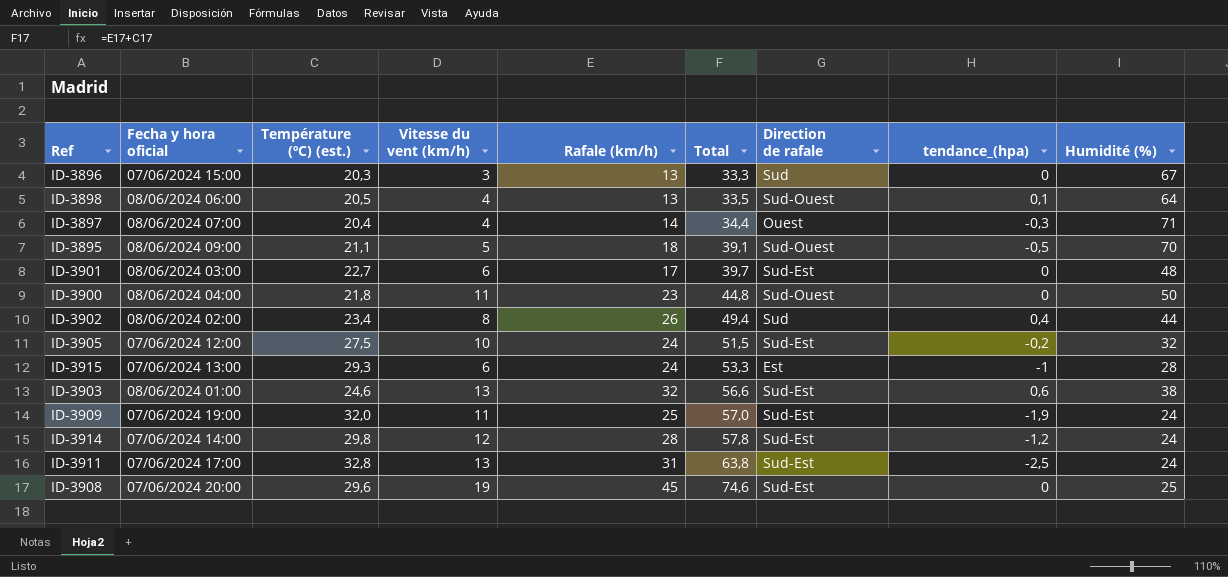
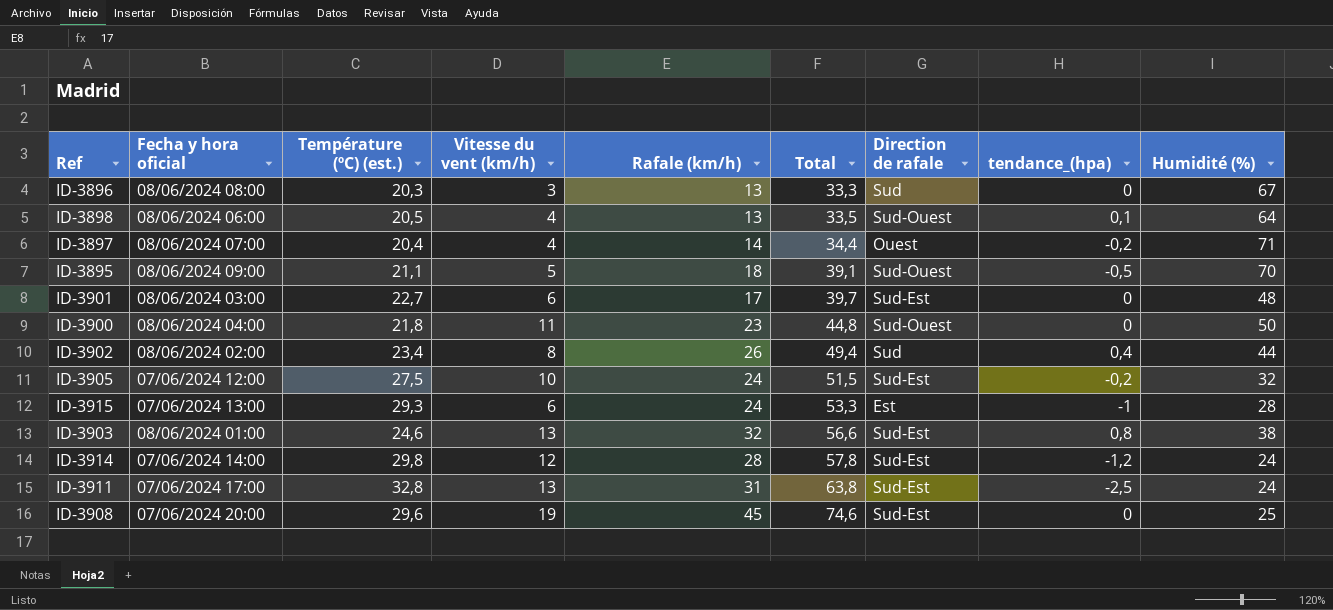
row ID-3909: 07/06/2024 19:00 | 32,0 | 11 | 25 | 57,0 | Sud-Est | -1,9 | 24 -> none
ID-3896 | Fecha y hora oficial: 07/06/2024 15:00 -> 08/06/2024 08:00
ID-3897 | tendance_(hpa): -0,3 -> -0,2
ID-3903 | tendance_(hpa): 0,6 -> 0,8

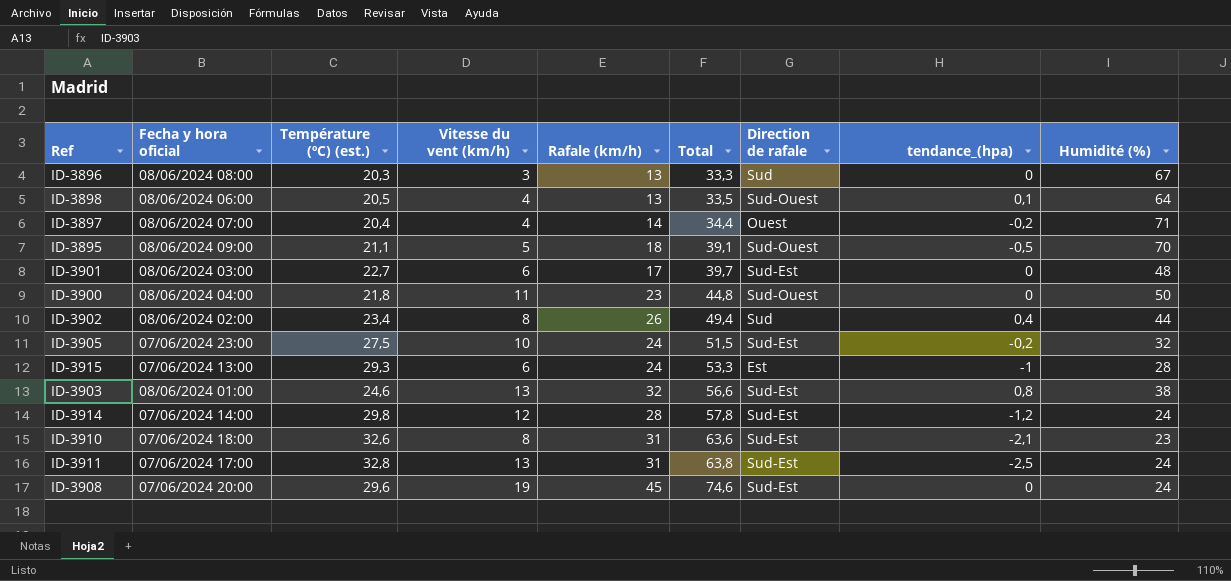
ID-3905 | Fecha y hora oficial: 07/06/2024 12:00 -> 07/06/2024 23:00
row ID-3910: none -> 07/06/2024 18:00 | 32,6 | 8 | 31 | 63,6 | Sud-Est | -2,1 | 23
ID-3908 | Humidité (%): 25 -> 24

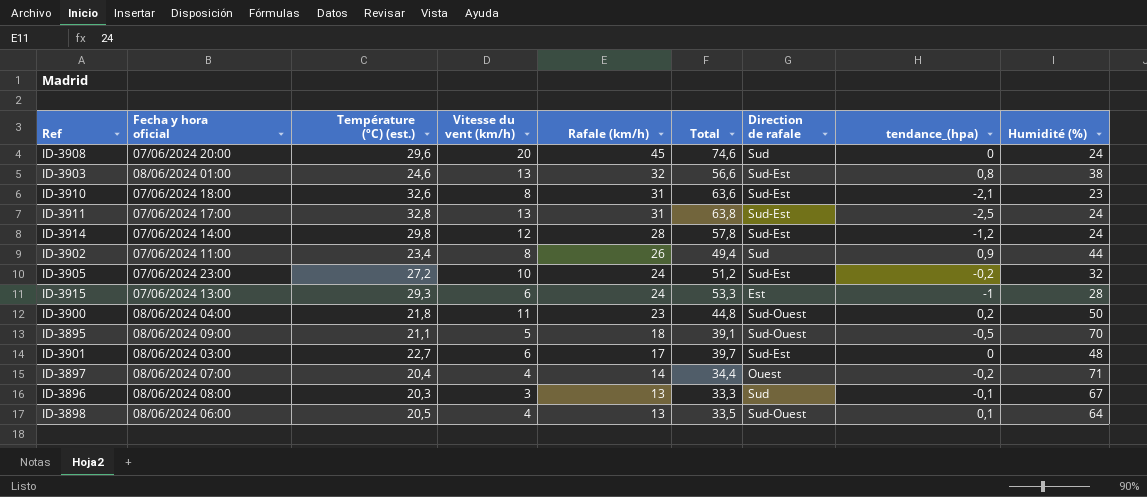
row order: Total ascending -> Rafale (km/h) descending
ID-3908 | Vitesse du vent (km/h): 19 -> 20
ID-3908 | Direction de rafale: Sud-Est -> Sud
ID-3902 | Fecha y hora oficial: 08/06/2024 02:00 -> 07/06/2024 11:00
ID-3902 | tendance_(hpa): 0,4 -> 0,9
ID-3905 | Température (ºC) (est.): 27,5 -> 27,2
ID-3905 | Total: 51,5 -> 51,2
ID-3900 | tendance_(hpa): 0 -> 0,2
ID-3896 | tendance_(hpa): 0 -> -0,1

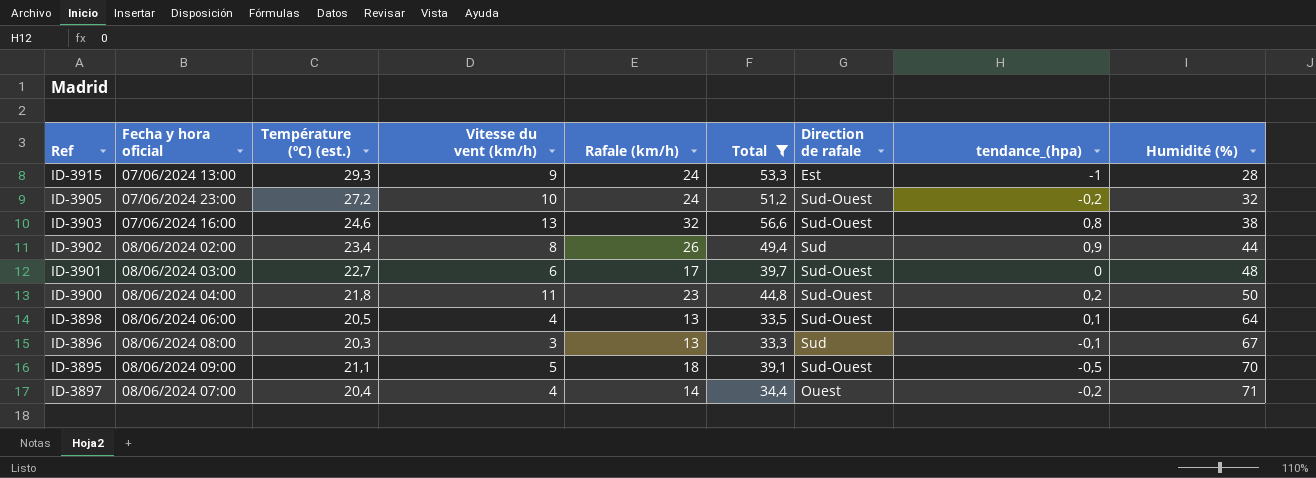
filter: none -> Total <= 56,6
row order: Rafale (km/h) descending -> Humidité (%) ascending
ID-3915 | Vitesse du vent (km/h): 6 -> 9
ID-3905 | Direction de rafale: Sud-Est -> Sud-Ouest
ID-3903 | Fecha y hora oficial: 08/06/2024 01:00 -> 07/06/2024 16:00
ID-3903 | Direction de rafale: Sud-Est -> Sud-Ouest
ID-3902 | Fecha y hora oficial: 07/06/2024 11:00 -> 08/06/2024 02:00
ID-3901 | Direction de rafale: Sud-Est -> Sud-Ouest

